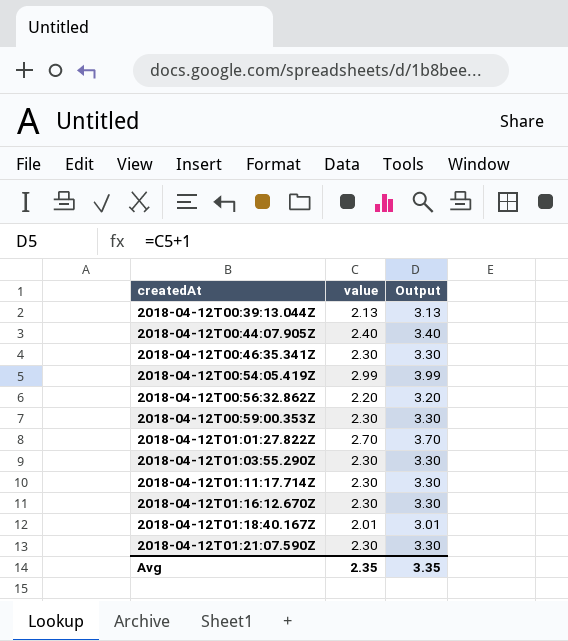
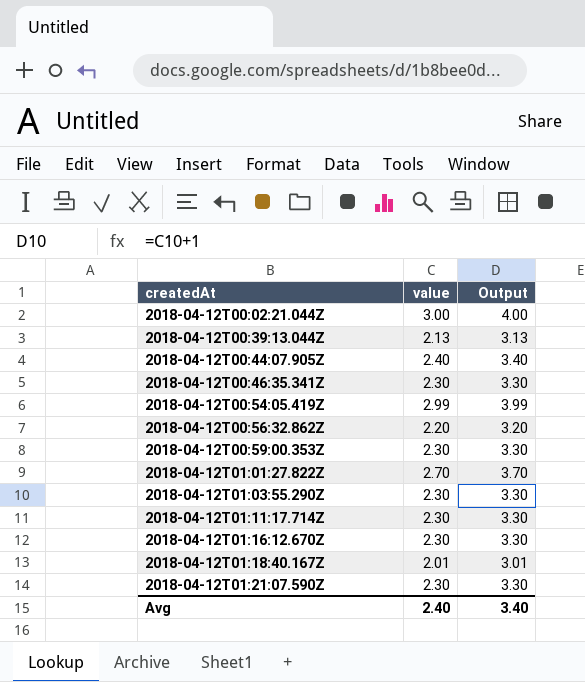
row 2018-04-12T00:02:21.044Z: none -> 3.00 | 4.00
Avg | value: 2.35 -> 2.40
Avg | Output: 3.35 -> 3.40

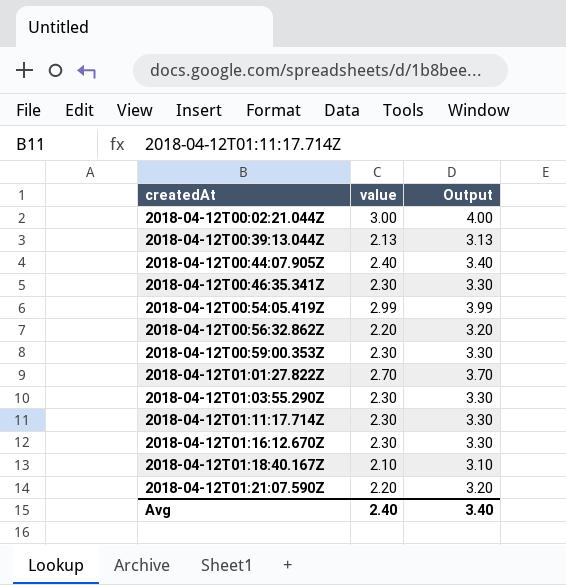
2018-04-12T01:18:40.167Z | value: 2.01 -> 2.10
2018-04-12T01:18:40.167Z | Output: 3.01 -> 3.10
2018-04-12T01:21:07.590Z | value: 2.30 -> 2.20
2018-04-12T01:21:07.590Z | Output: 3.30 -> 3.20

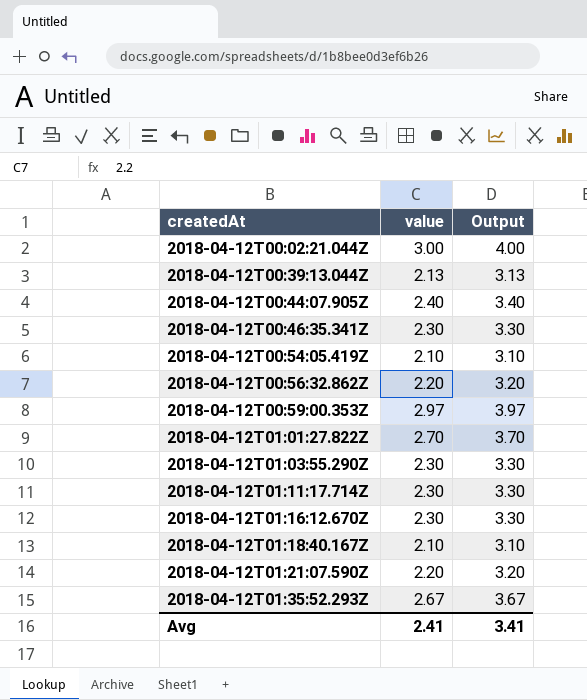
2018-04-12T00:54:05.419Z | value: 2.99 -> 2.10
2018-04-12T00:54:05.419Z | Output: 3.99 -> 3.10
2018-04-12T00:59:00.353Z | value: 2.30 -> 2.97
2018-04-12T00:59:00.353Z | Output: 3.30 -> 3.97
row 2018-04-12T01:35:52.293Z: none -> 2.67 | 3.67
Avg | value: 2.40 -> 2.41
Avg | Output: 3.40 -> 3.41

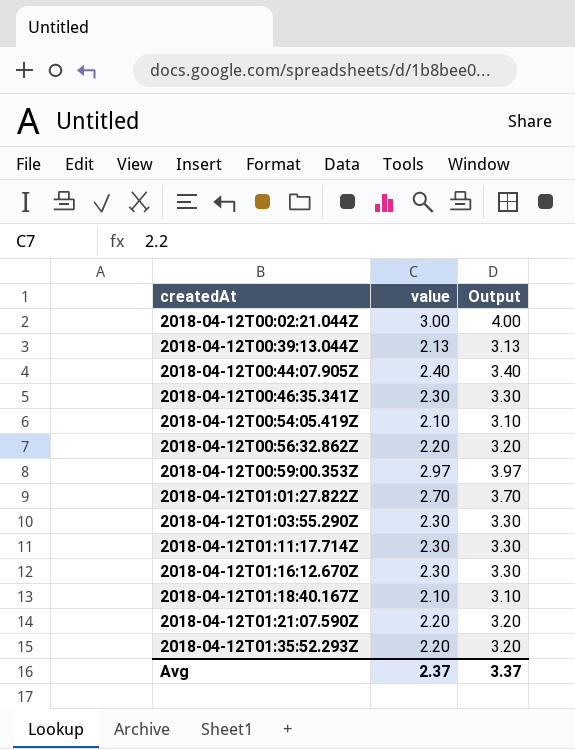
2018-04-12T01:35:52.293Z | value: 2.67 -> 2.20
2018-04-12T01:35:52.293Z | Output: 3.67 -> 3.20
Avg | value: 2.41 -> 2.37
Avg | Output: 3.41 -> 3.37

